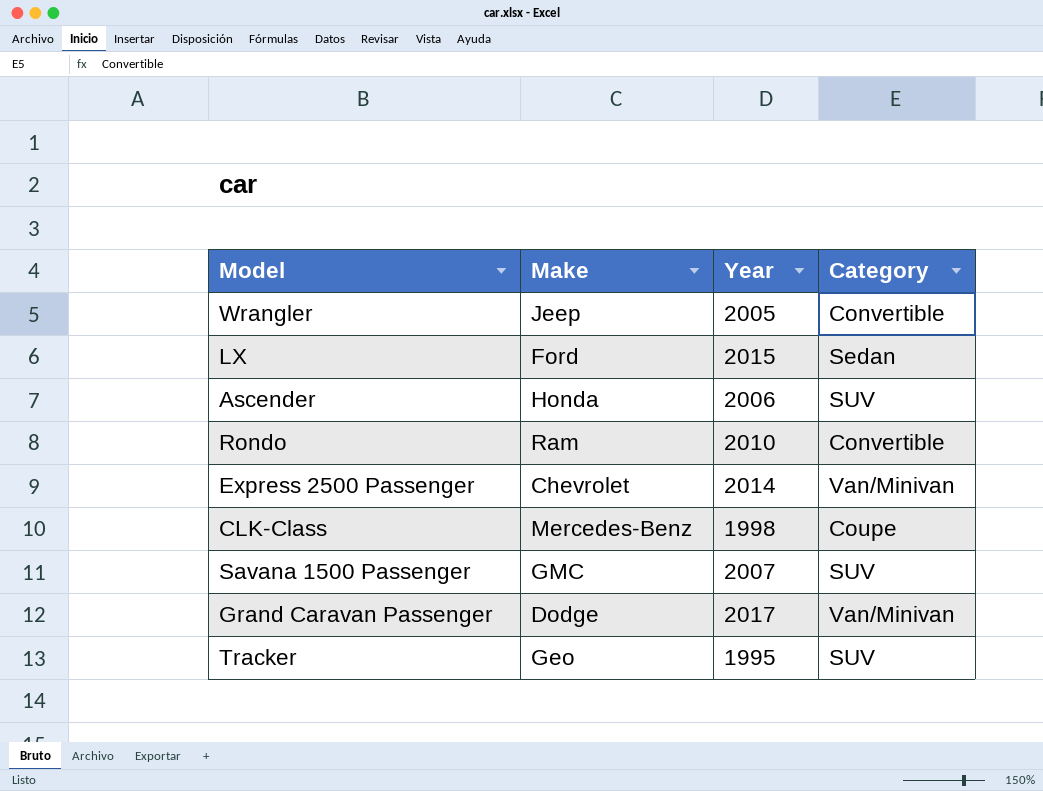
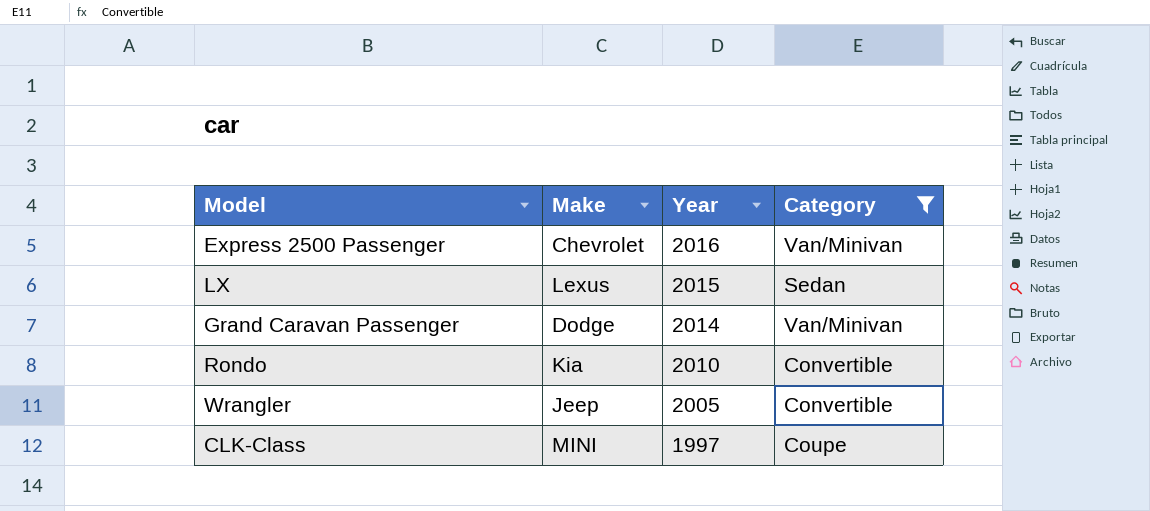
filter: none -> Category != SUV
row order: none -> Year descending
Express 2500 Passenger | Year: 2014 -> 2016
LX | Make: Ford -> Lexus
Grand Caravan Passenger | Year: 2017 -> 2014
Rondo | Make: Ram -> Kia
CLK-Class | Make: Mercedes-Benz -> MINI
CLK-Class | Year: 1998 -> 1997

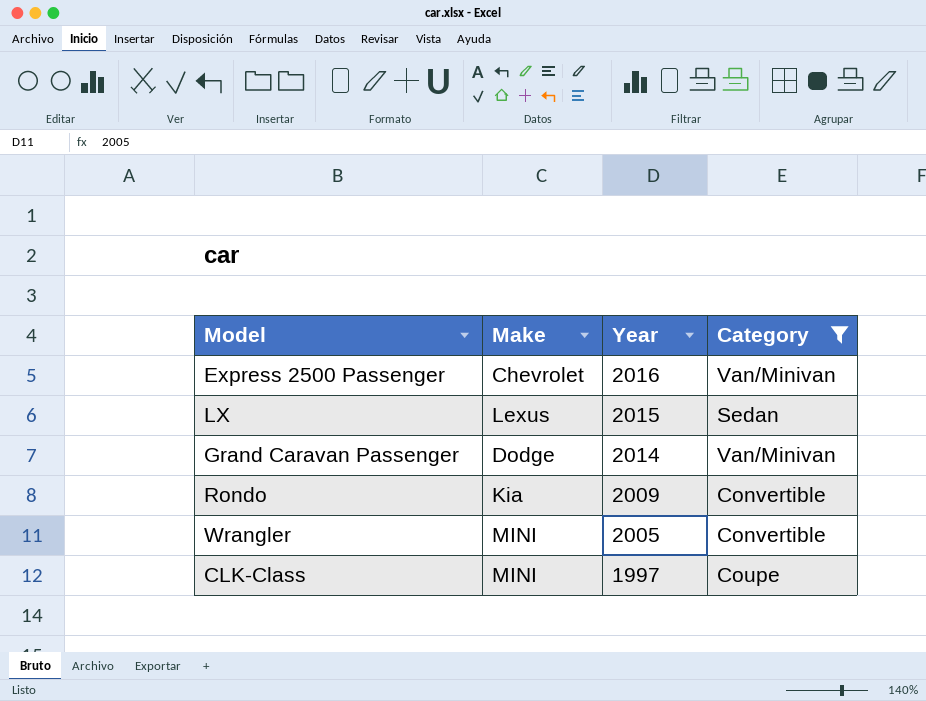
Rondo | Year: 2010 -> 2009
Wrangler | Make: Jeep -> MINI

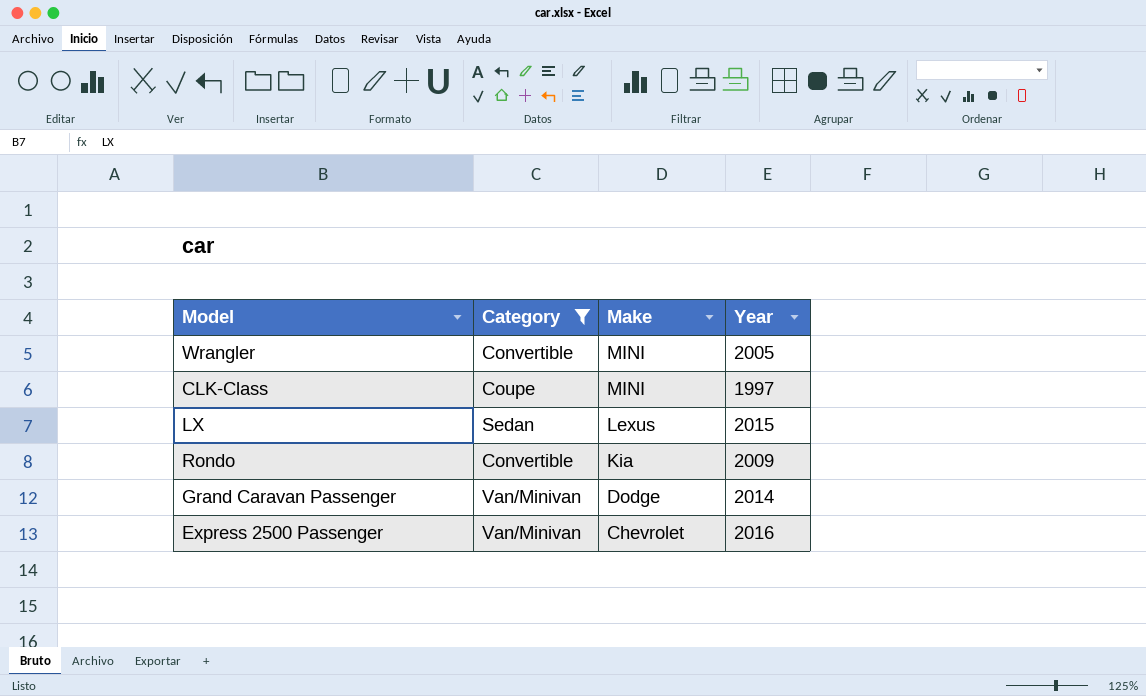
row order: Year descending -> Make descending
column Category | position: 4 -> 2

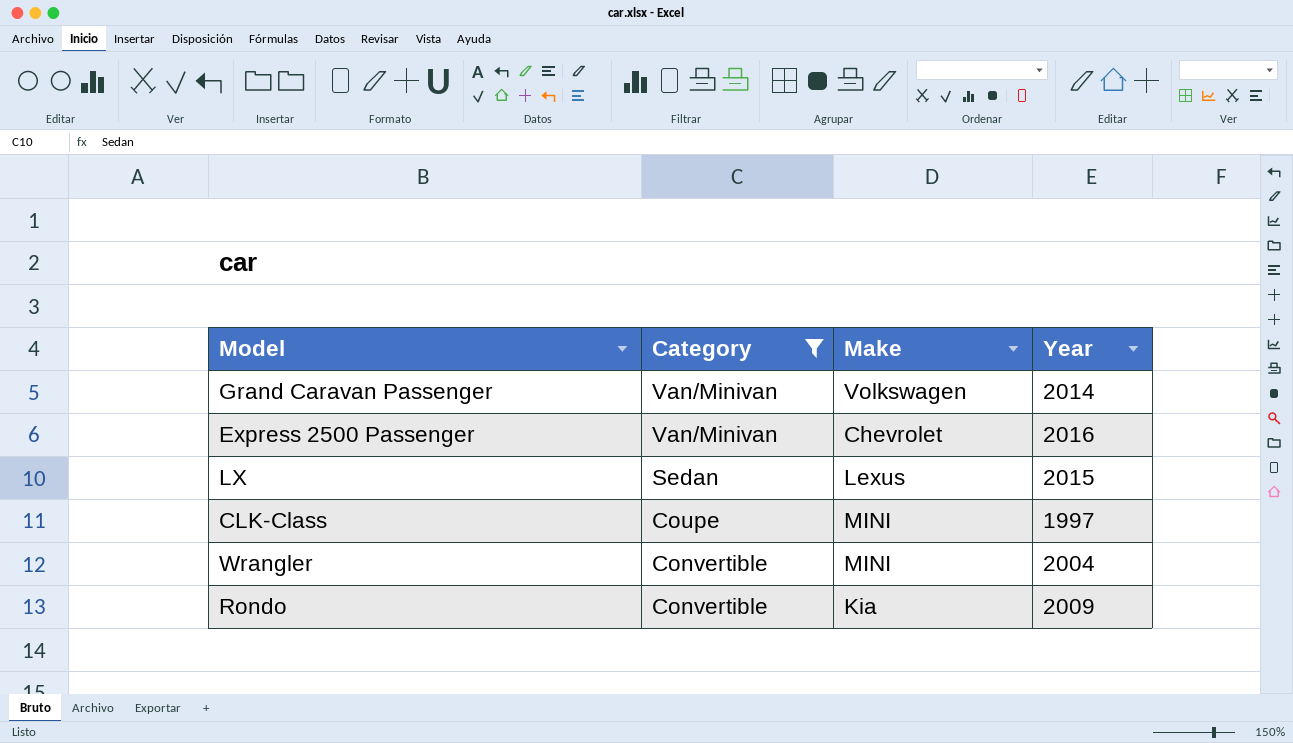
row order: Make descending -> Category descending
Grand Caravan Passenger | Make: Dodge -> Volkswagen
Wrangler | Year: 2005 -> 2004

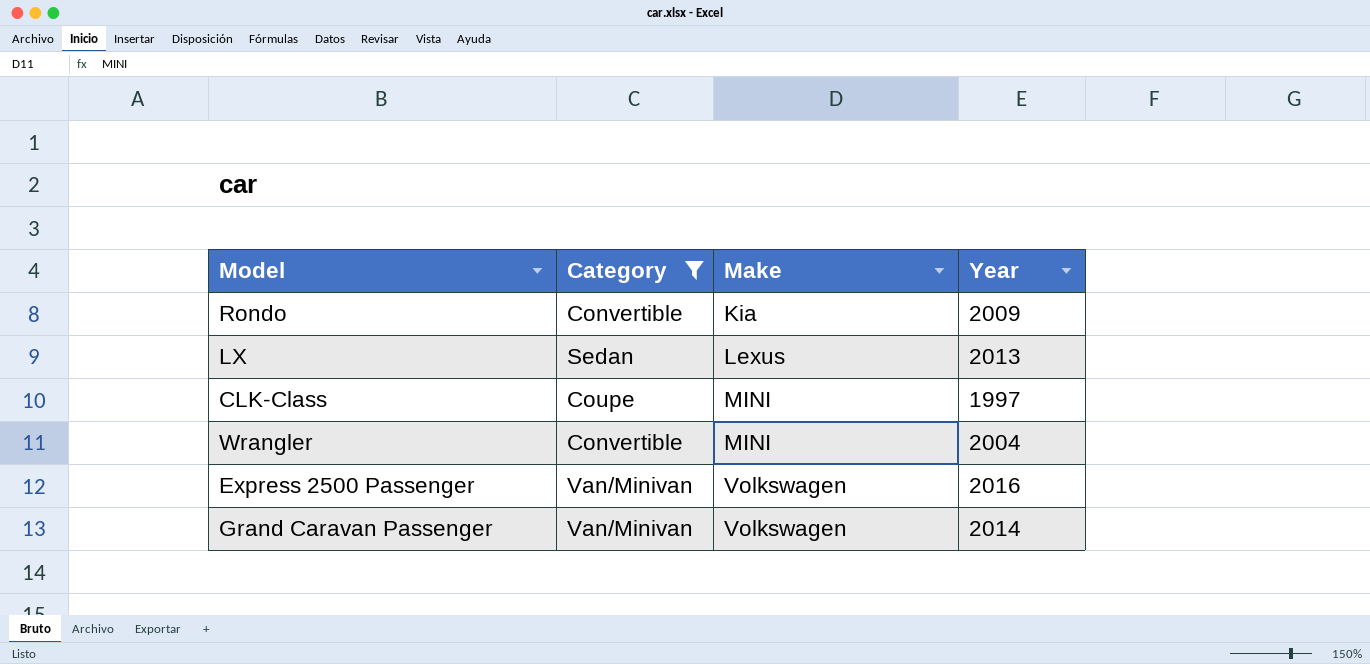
row order: Category descending -> Make ascending
LX | Year: 2015 -> 2013
Express 2500 Passenger | Make: Chevrolet -> Volkswagen

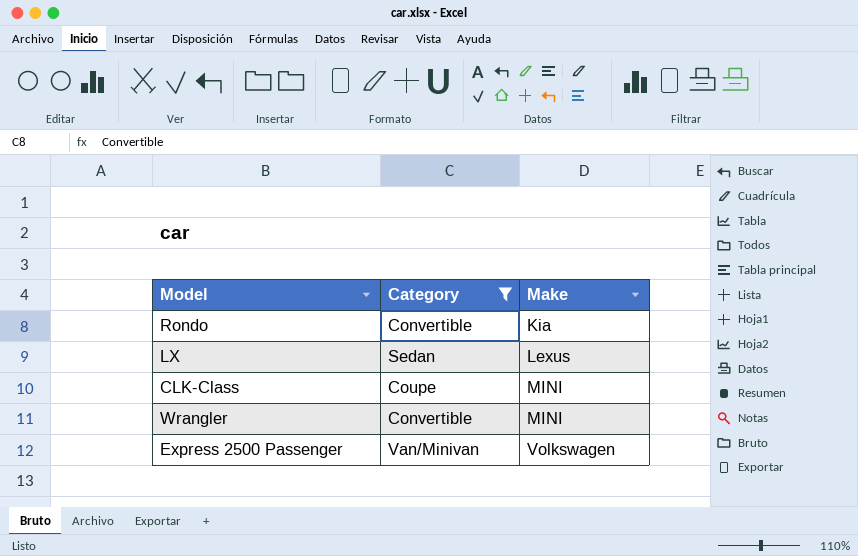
column Year | position: 4 -> none
row Grand Caravan Passenger: Van/Minivan | Volkswagen | 2014 -> none

